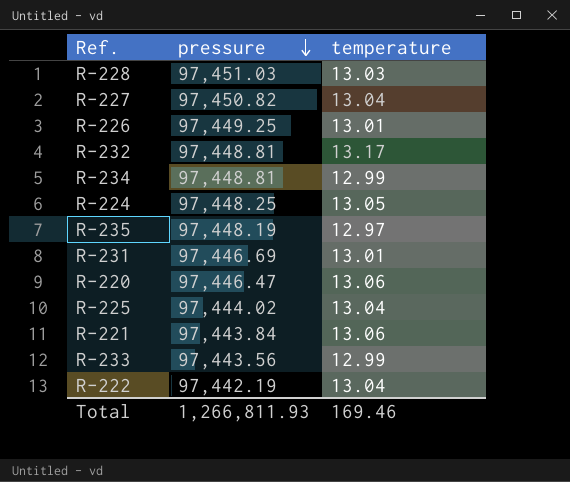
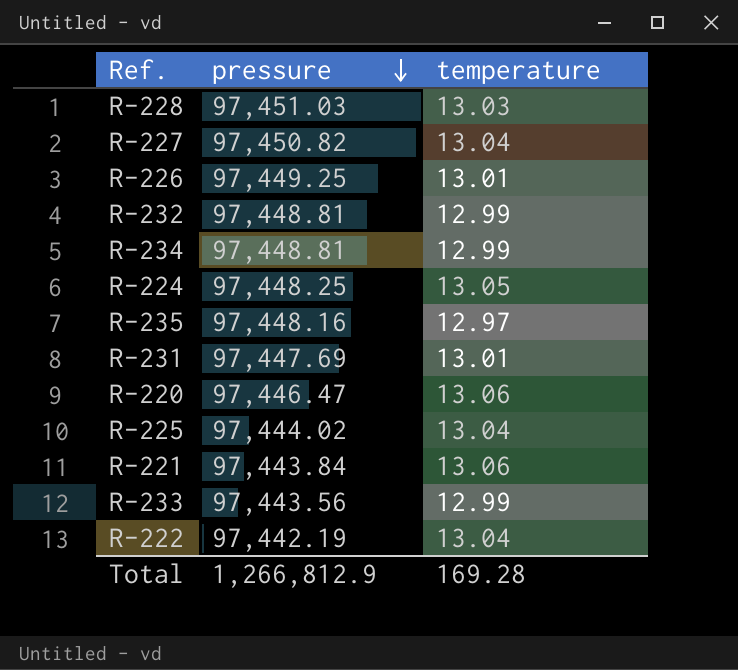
R-232 | temperature: 13.17 -> 12.99
R-235 | pressure: 97,448.19 -> 97,448.16
R-231 | pressure: 97,446.69 -> 97,447.69
Total | pressure: 1,266,811.93 -> 1,266,812.9
Total | temperature: 169.46 -> 169.28

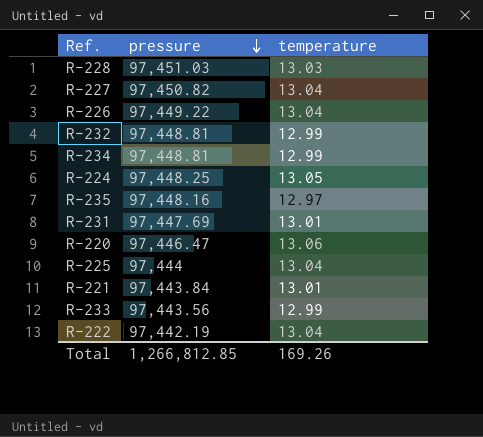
R-226 | pressure: 97,449.25 -> 97,449.22
R-226 | temperature: 13.01 -> 13.04
R-225 | pressure: 97,444.02 -> 97,444
R-221 | temperature: 13.06 -> 13.01
Total | pressure: 1,266,812.9 -> 1,266,812.85
Total | temperature: 169.28 -> 169.26

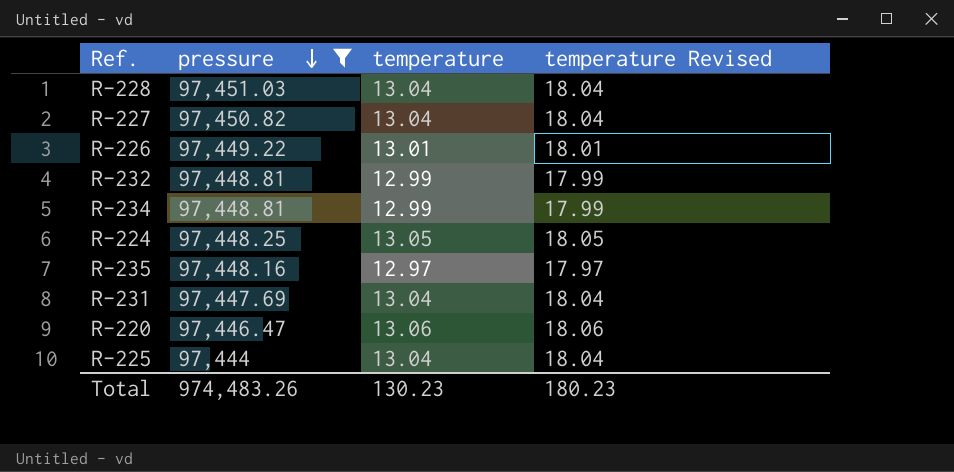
filter: none -> pressure >= 97,444
column temperature Revised | formula: none -> [temperature] + 5
R-228 | temperature: 13.03 -> 13.04
R-226 | temperature: 13.04 -> 13.01
R-231 | temperature: 13.01 -> 13.04
Total | pressure: 1,266,812.85 -> 974,483.26
Total | temperature: 169.26 -> 130.23

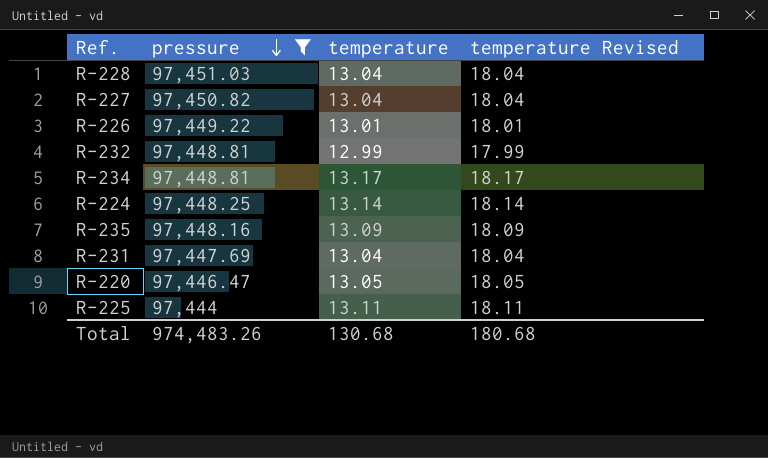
R-234 | temperature: 12.99 -> 13.17
R-234 | temperature Revised: 17.99 -> 18.17
R-224 | temperature: 13.05 -> 13.14
R-224 | temperature Revised: 18.05 -> 18.14
R-235 | temperature: 12.97 -> 13.09
R-235 | temperature Revised: 17.97 -> 18.09
R-220 | temperature: 13.06 -> 13.05
R-220 | temperature Revised: 18.06 -> 18.05
R-225 | temperature: 13.04 -> 13.11
R-225 | temperature Revised: 18.04 -> 18.11
Total | temperature: 130.23 -> 130.68
Total | temperature Revised: 180.23 -> 180.68

